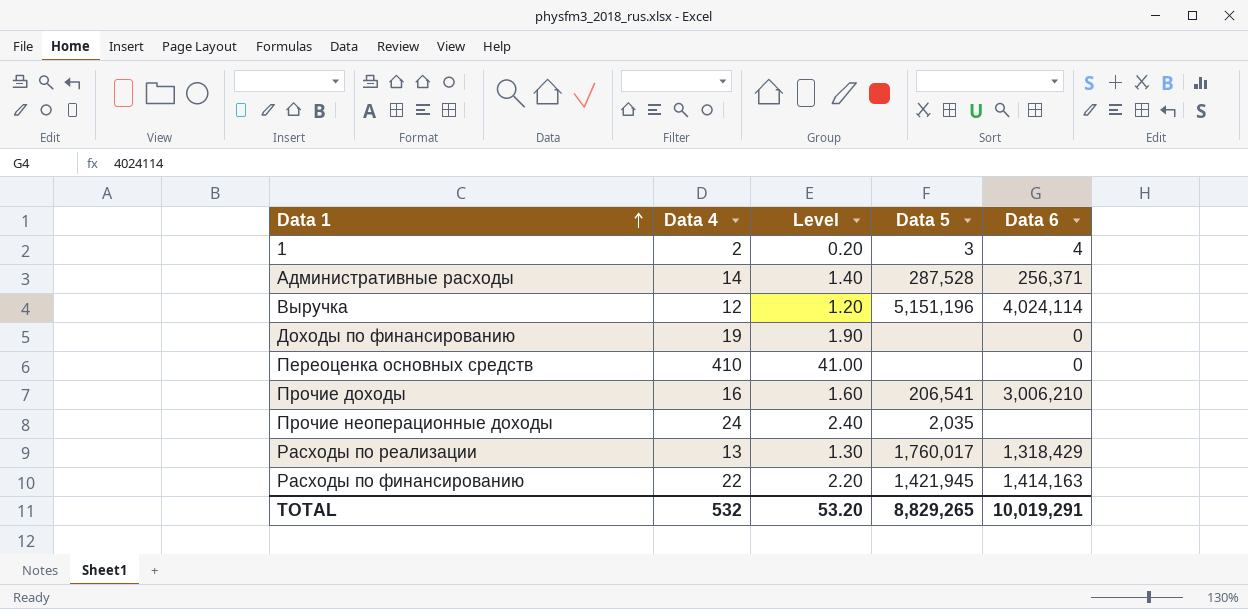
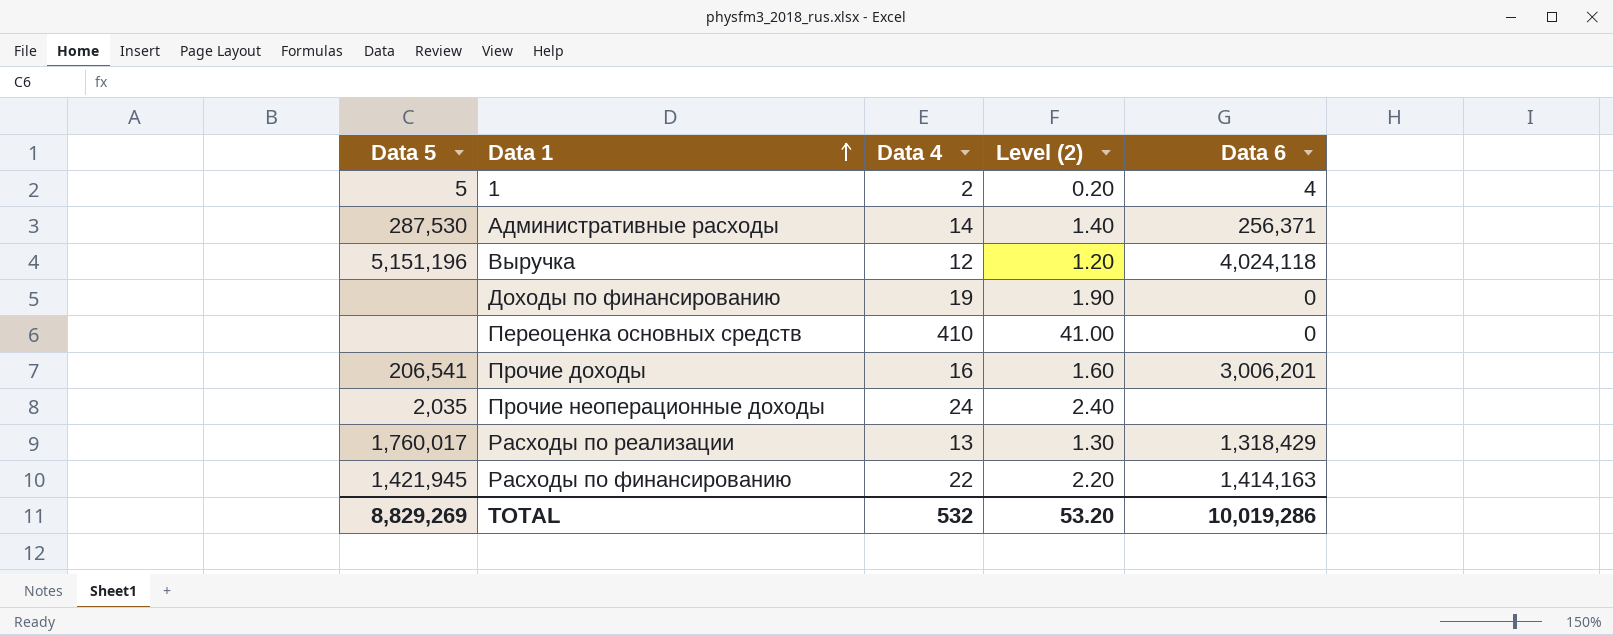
column Data 5 | position: 4 -> 1
column name: Level -> Level (2)
1 | Data 5: 3 -> 5
Административные расходы | Data 5: 287,528 -> 287,530
Выручка | Data 6: 4,024,114 -> 4,024,118
Прочие доходы | Data 6: 3,006,210 -> 3,006,201
TOTAL | Data 5: 8,829,265 -> 8,829,269
TOTAL | Data 6: 10,019,291 -> 10,019,286

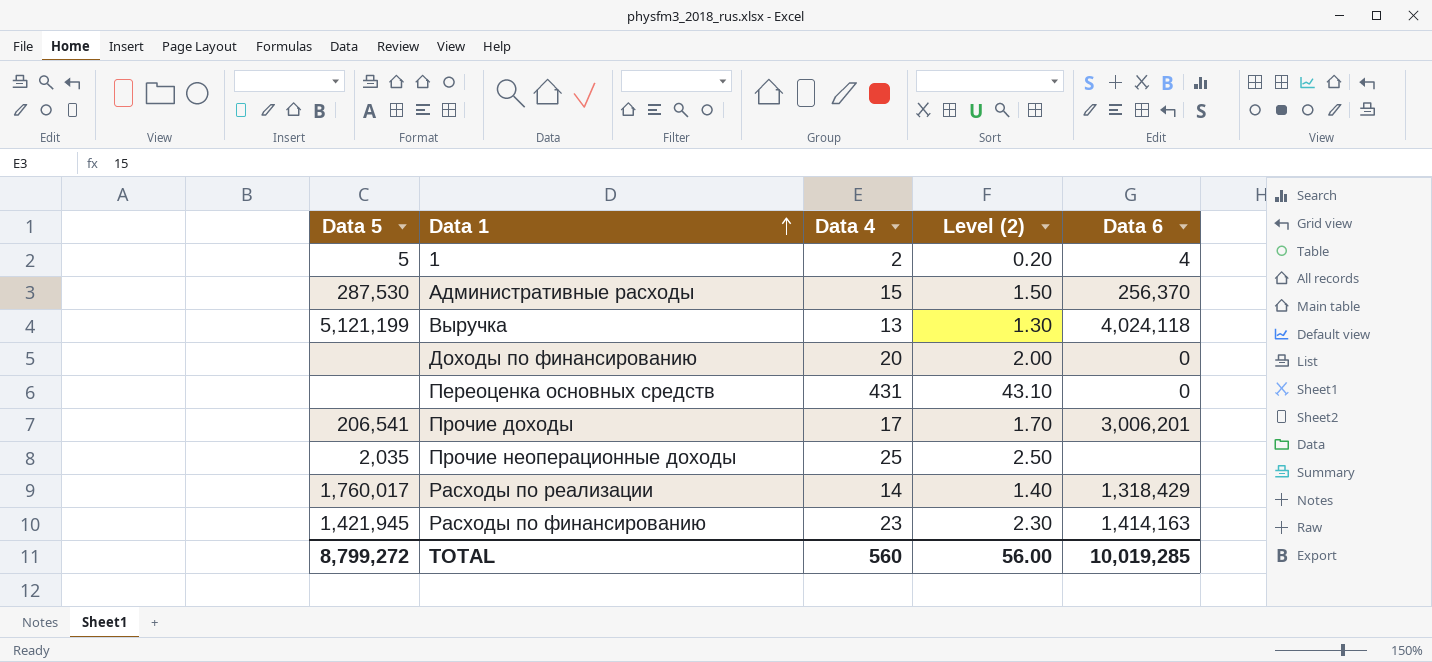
Административные расходы | Data 4: 14 -> 15
Административные расходы | Level (2): 1.40 -> 1.50
Административные расходы | Data 6: 256,371 -> 256,370
Выручка | Data 5: 5,151,196 -> 5,121,199
Выручка | Data 4: 12 -> 13
Выручка | Level (2): 1.20 -> 1.30
Доходы по финансированию | Data 4: 19 -> 20
Доходы по финансированию | Level (2): 1.90 -> 2.00
Переоценка основных средств | Data 4: 410 -> 431
Переоценка основных средств | Level (2): 41.00 -> 43.10
Прочие доходы | Data 4: 16 -> 17
Прочие доходы | Level (2): 1.60 -> 1.70
Прочие неоперационные доходы | Data 4: 24 -> 25
Прочие неоперационные доходы | Level (2): 2.40 -> 2.50
Расходы по реализации | Data 4: 13 -> 14
Расходы по реализации | Level (2): 1.30 -> 1.40
Расходы по финансированию | Data 4: 22 -> 23
Расходы по финансированию | Level (2): 2.20 -> 2.30
TOTAL | Data 5: 8,829,269 -> 8,799,272
TOTAL | Data 4: 532 -> 560
TOTAL | Level (2): 53.20 -> 56.00
TOTAL | Data 6: 10,019,286 -> 10,019,285

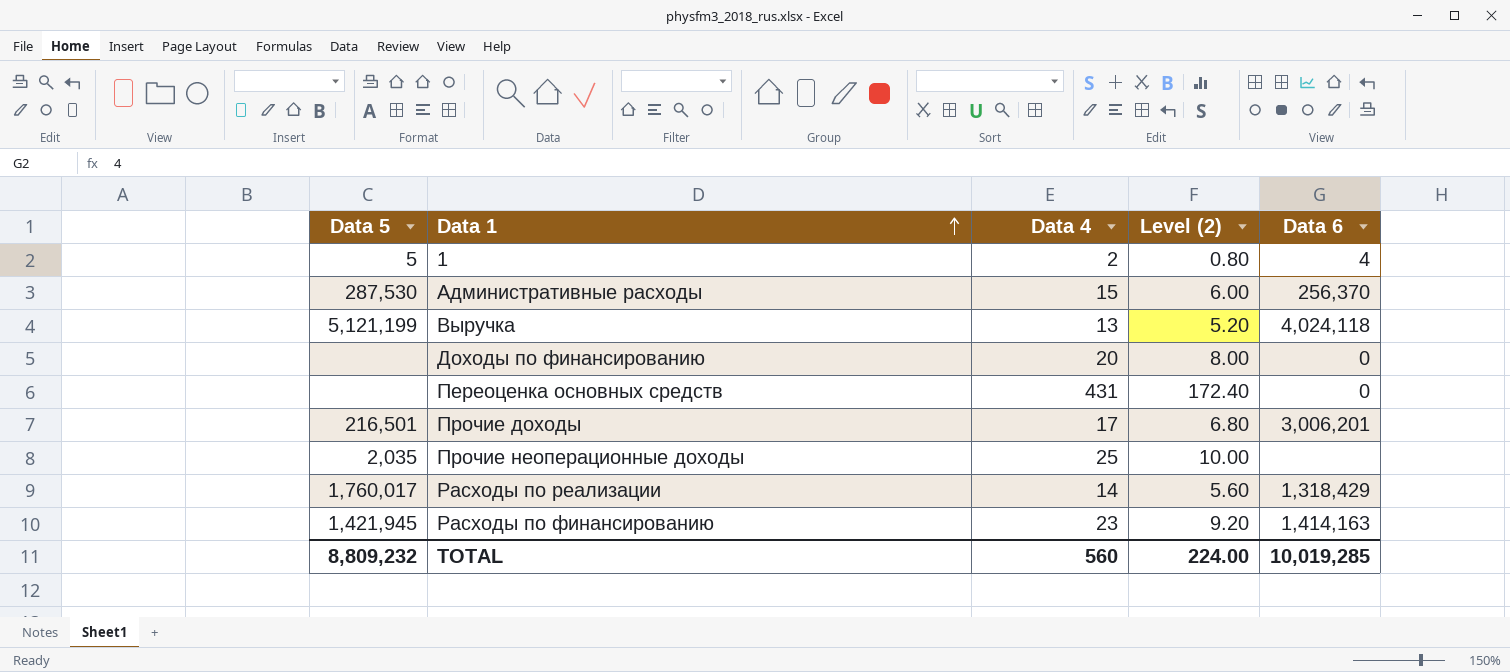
column Level (2) | formula: [Data 4] * 0.1 -> [Data 4] * 0.4
Прочие доходы | Data 5: 206,541 -> 216,501
TOTAL | Data 5: 8,799,272 -> 8,809,232
TOTAL | Level (2): 56.00 -> 224.00

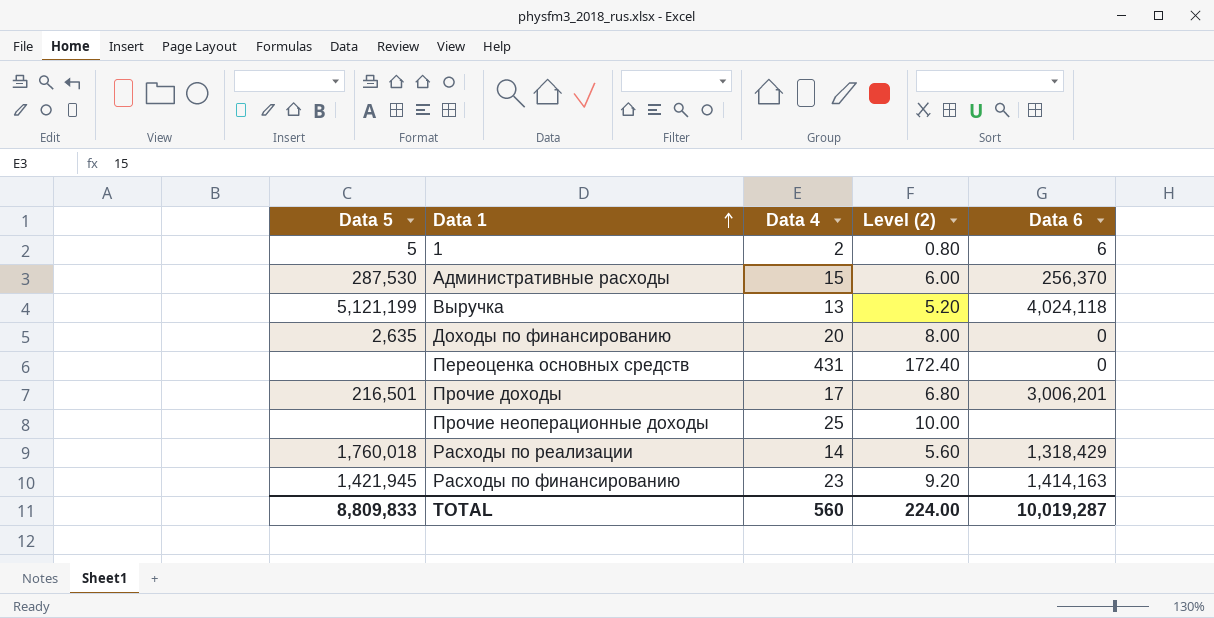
1 | Data 6: 4 -> 6
Доходы по финансированию | Data 5: none -> 2,635
Прочие неоперационные доходы | Data 5: 2,035 -> none
Расходы по реализации | Data 5: 1,760,017 -> 1,760,018
TOTAL | Data 5: 8,809,232 -> 8,809,833
TOTAL | Data 6: 10,019,285 -> 10,019,287

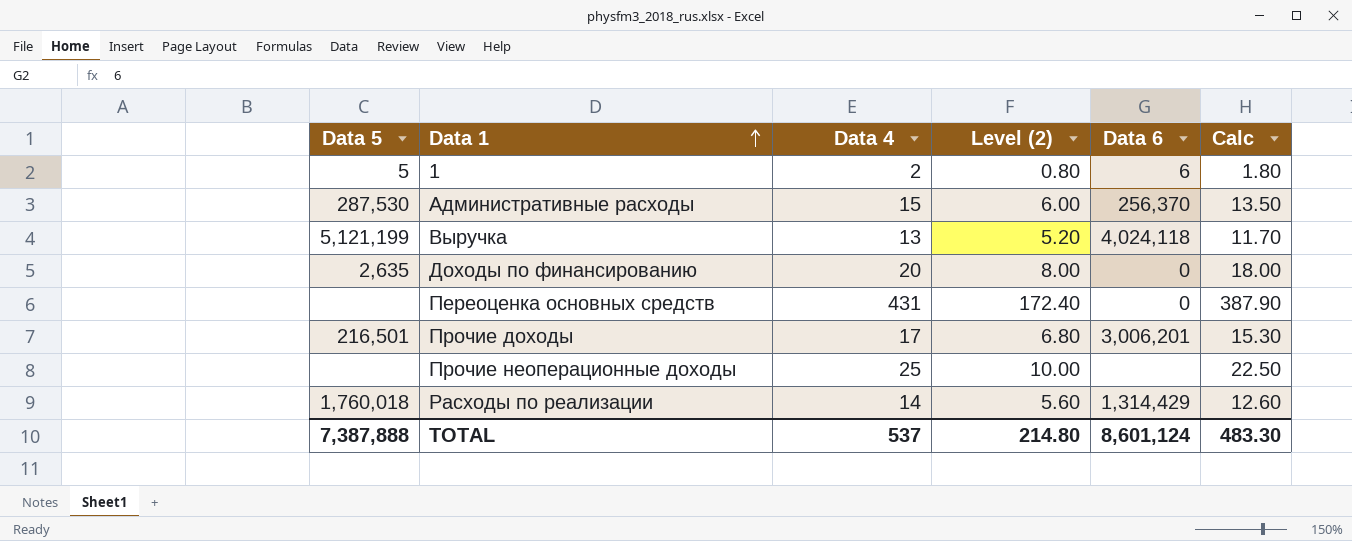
column Calc | formula: none -> [Data 4] * 0.9
row Расходы по финансированию: 1,421,945 | 23 | 9.20 | 1,414,163 -> none
Расходы по реализации | Data 6: 1,318,429 -> 1,314,429
TOTAL | Data 5: 8,809,833 -> 7,387,888
TOTAL | Data 4: 560 -> 537
TOTAL | Level (2): 224.00 -> 214.80
TOTAL | Data 6: 10,019,287 -> 8,601,124

